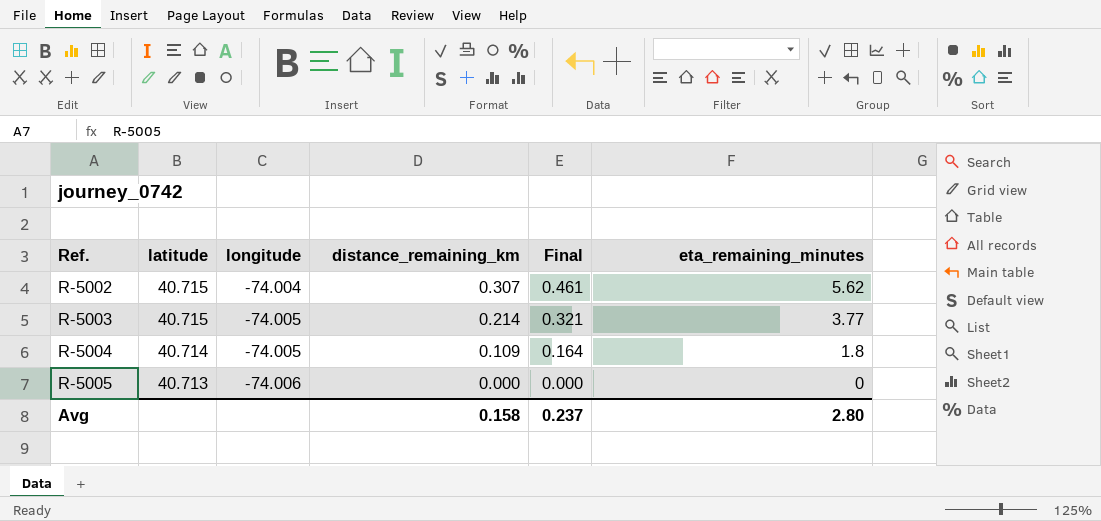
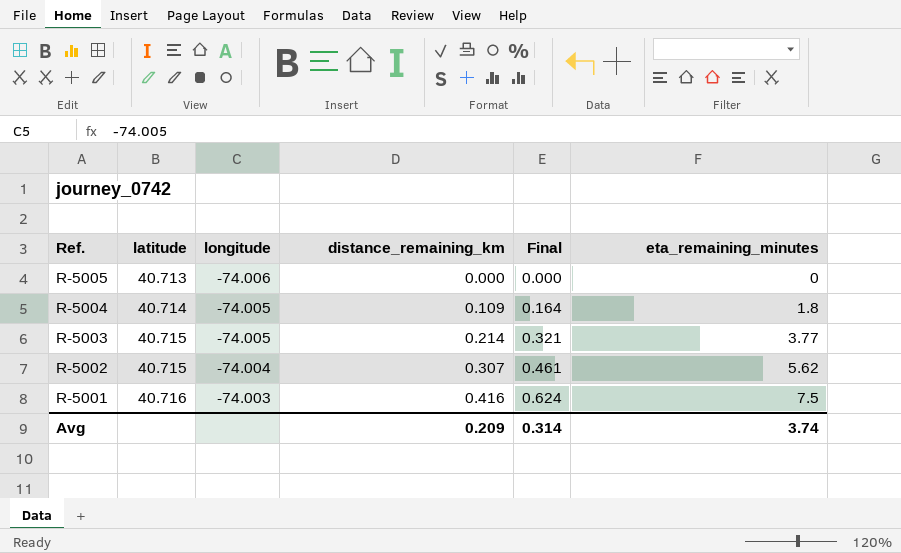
row order: Ref. ascending -> Ref. descending
row R-5001: none -> 40.716 | -74.003 | 0.416 | 0.624 | 7.5
Avg | distance_remaining_km: 0.158 -> 0.209
Avg | Final: 0.237 -> 0.314
Avg | eta_remaining_minutes: 2.80 -> 3.74

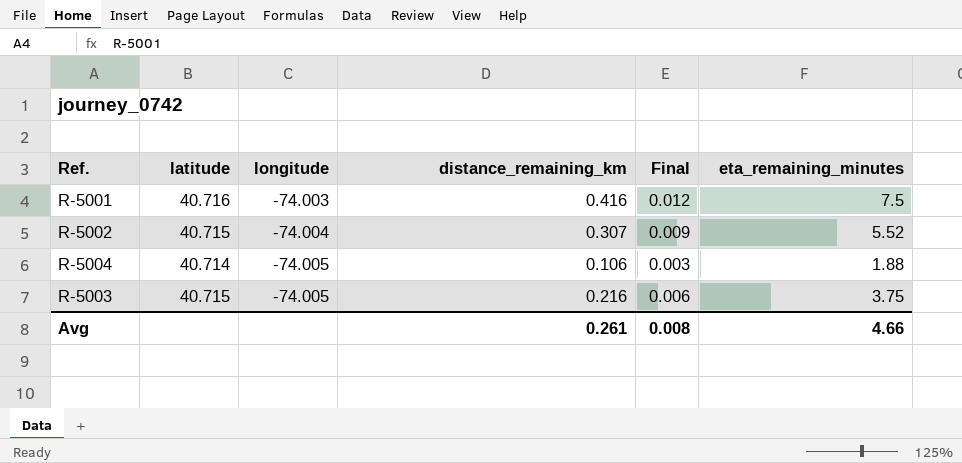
row order: Ref. descending -> longitude descending
column Final | formula: [distance_remaining_km] * 1.5 -> [distance_remaining_km] * 0.03
row R-5005: 40.713 | -74.006 | 0.000 | 0.000 | 0 -> none
R-5002 | eta_remaining_minutes: 5.62 -> 5.52
R-5004 | distance_remaining_km: 0.109 -> 0.106
R-5004 | eta_remaining_minutes: 1.8 -> 1.88
R-5003 | distance_remaining_km: 0.214 -> 0.216
R-5003 | eta_remaining_minutes: 3.77 -> 3.75
Avg | distance_remaining_km: 0.209 -> 0.261
Avg | Final: 0.314 -> 0.008
Avg | eta_remaining_minutes: 3.74 -> 4.66

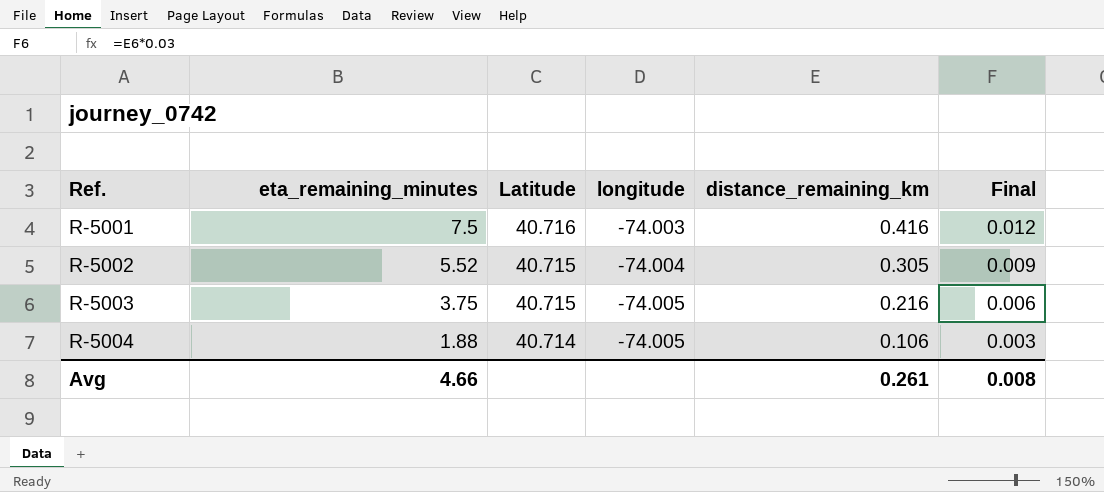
row order: longitude descending -> Ref. ascending
column eta_remaining_minutes | position: 6 -> 2
column name: latitude -> Latitude
R-5002 | distance_remaining_km: 0.307 -> 0.305

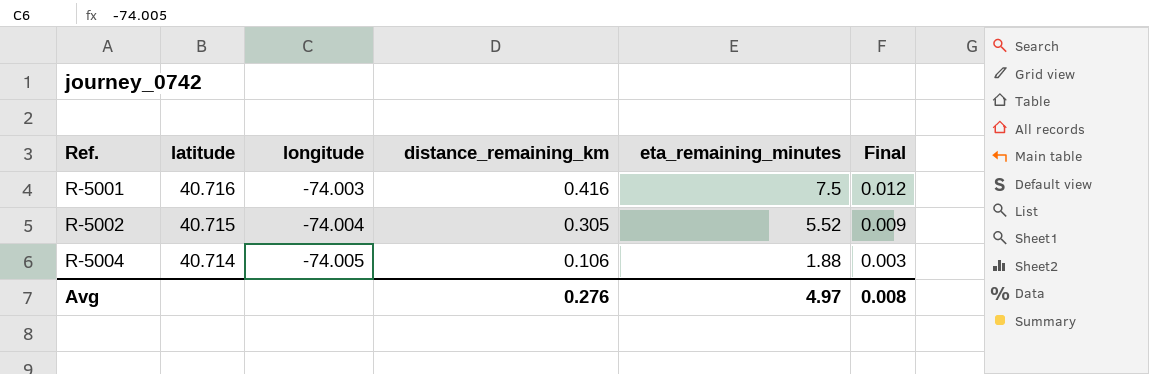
column name: Latitude -> latitude
column eta_remaining_minutes | position: 2 -> 5
row R-5003: 3.75 | 40.715 | -74.005 | 0.216 | 0.006 -> none
Avg | distance_remaining_km: 0.261 -> 0.276
Avg | eta_remaining_minutes: 4.66 -> 4.97

